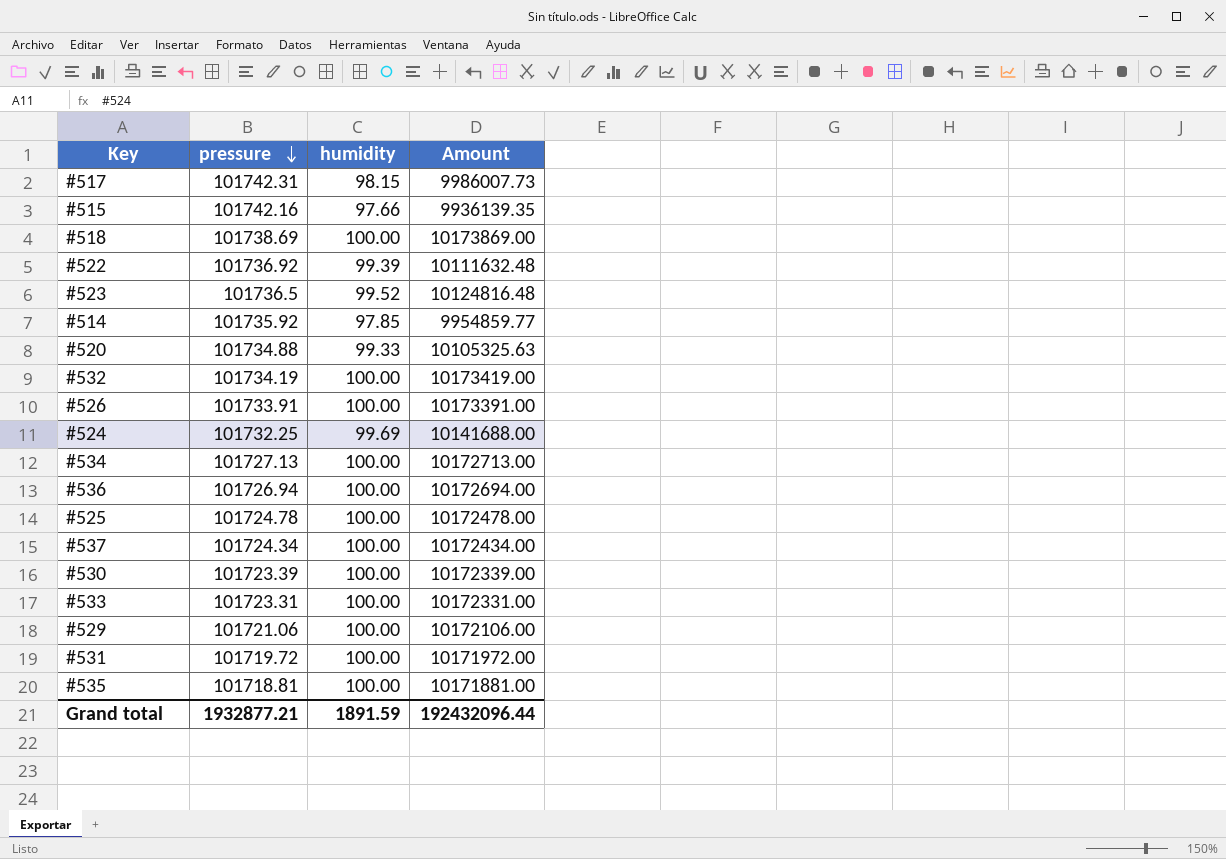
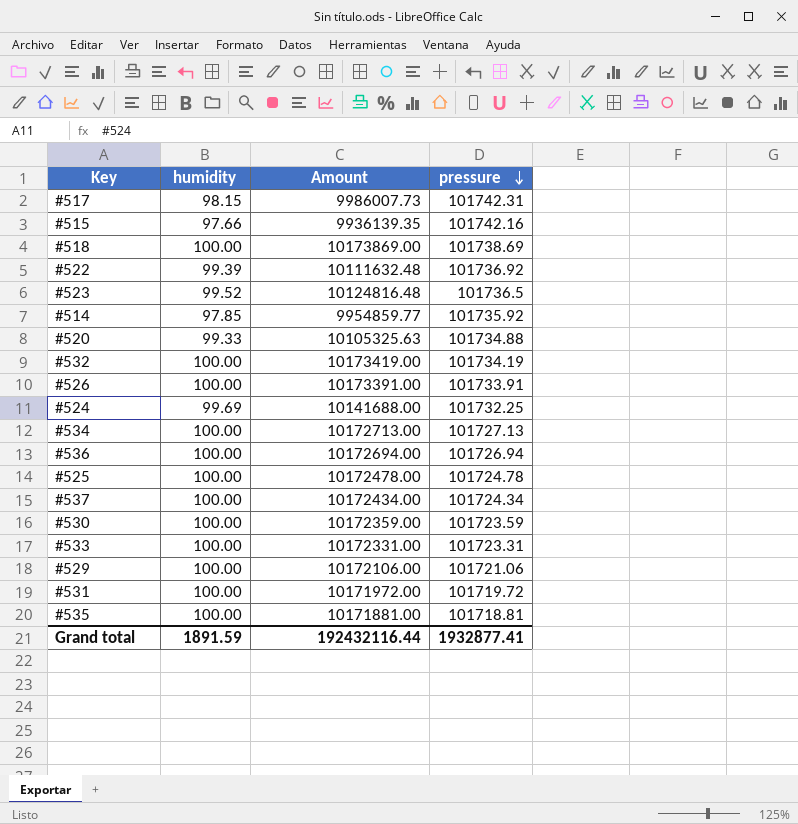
column pressure | position: 2 -> 4
#530 | Amount: 10172339.00 -> 10172359.00
#530 | pressure: 101723.39 -> 101723.59
Grand total | Amount: 192432096.44 -> 192432116.44
Grand total | pressure: 1932877.21 -> 1932877.41

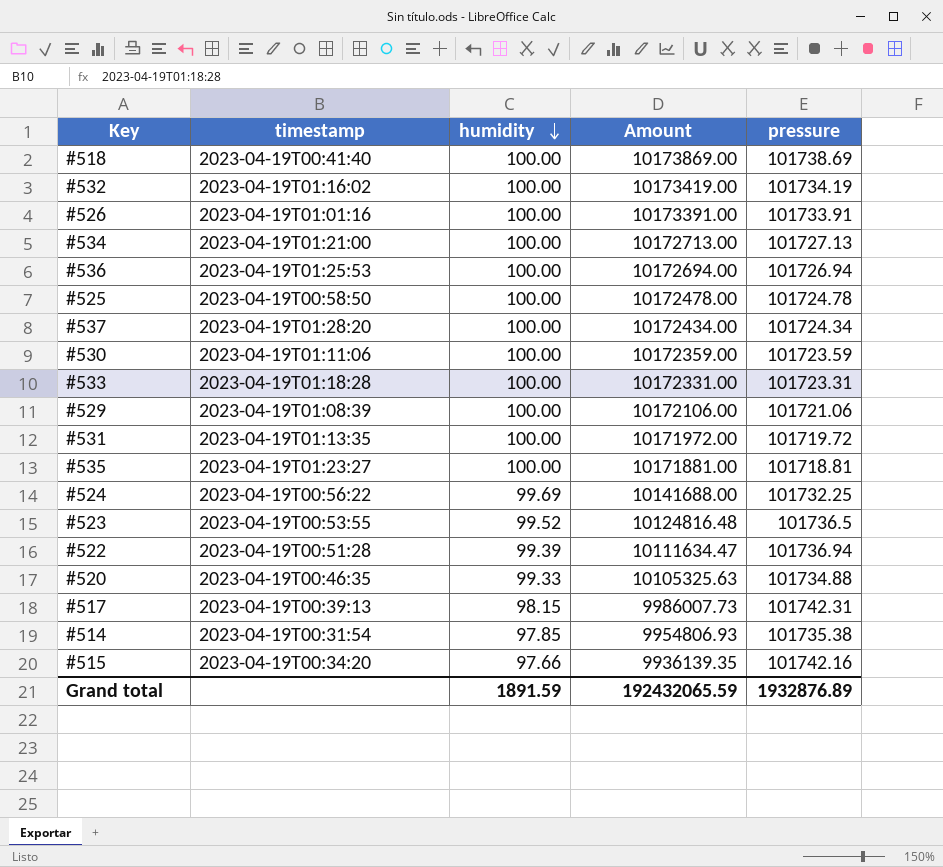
row order: pressure descending -> humidity descending
column timestamp | position: none -> 2
#522 | Amount: 10111632.48 -> 10111634.47
#522 | pressure: 101736.92 -> 101736.94
#514 | Amount: 9954859.77 -> 9954806.93
#514 | pressure: 101735.92 -> 101735.38
Grand total | Amount: 192432116.44 -> 192432065.59
Grand total | pressure: 1932877.41 -> 1932876.89

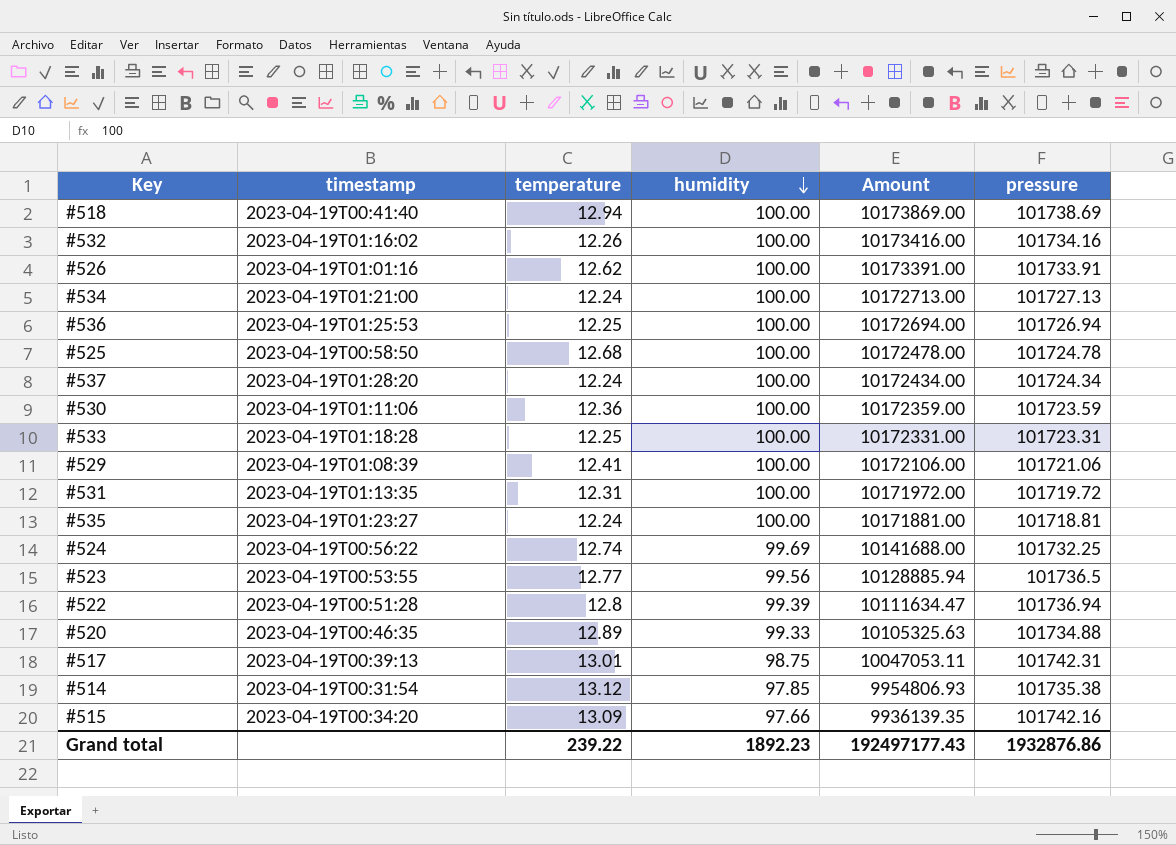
column temperature | position: none -> 3
#532 | Amount: 10173419.00 -> 10173416.00
#532 | pressure: 101734.19 -> 101734.16
#523 | humidity: 99.52 -> 99.56
#523 | Amount: 10124816.48 -> 10128885.94
#517 | humidity: 98.15 -> 98.75
#517 | Amount: 9986007.73 -> 10047053.11
Grand total | humidity: 1891.59 -> 1892.23
Grand total | Amount: 192432065.59 -> 192497177.43
Grand total | pressure: 1932876.89 -> 1932876.86

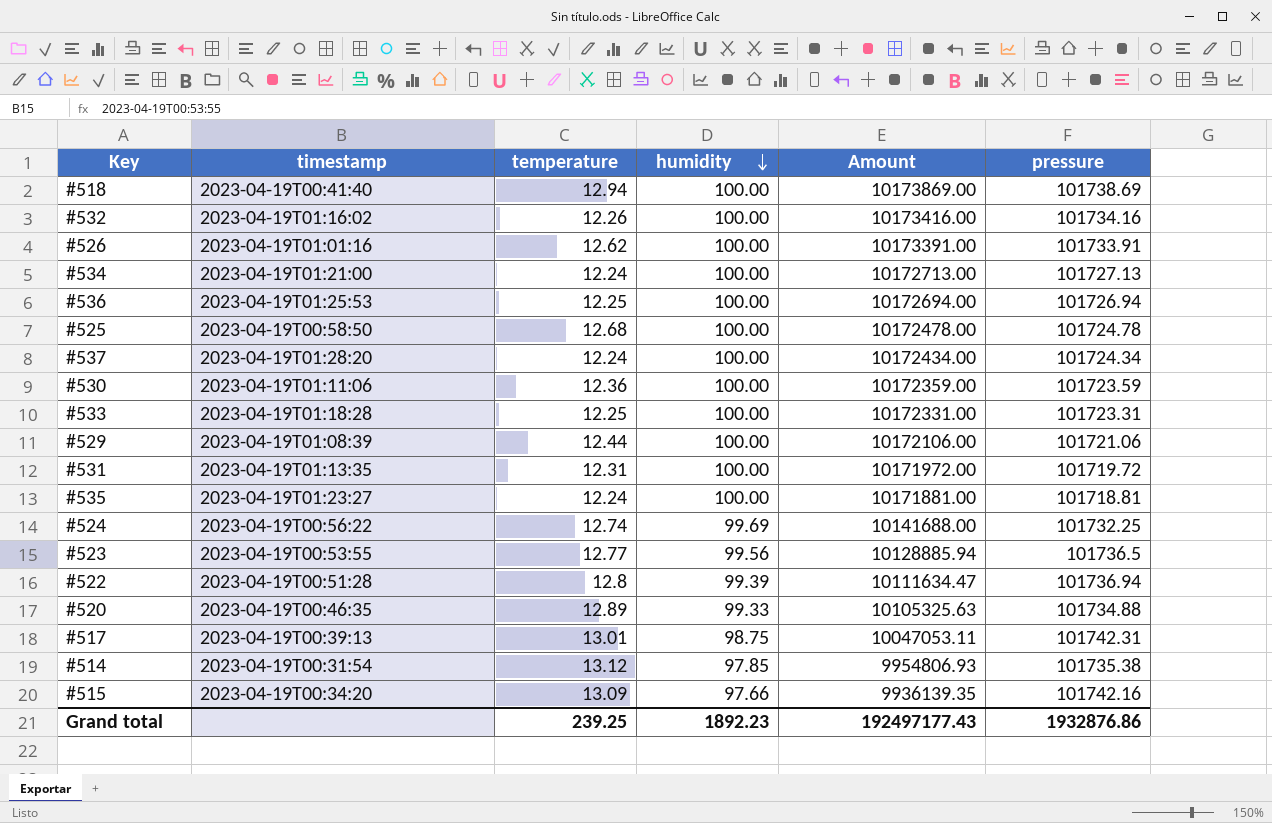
#529 | temperature: 12.41 -> 12.44
Grand total | temperature: 239.22 -> 239.25

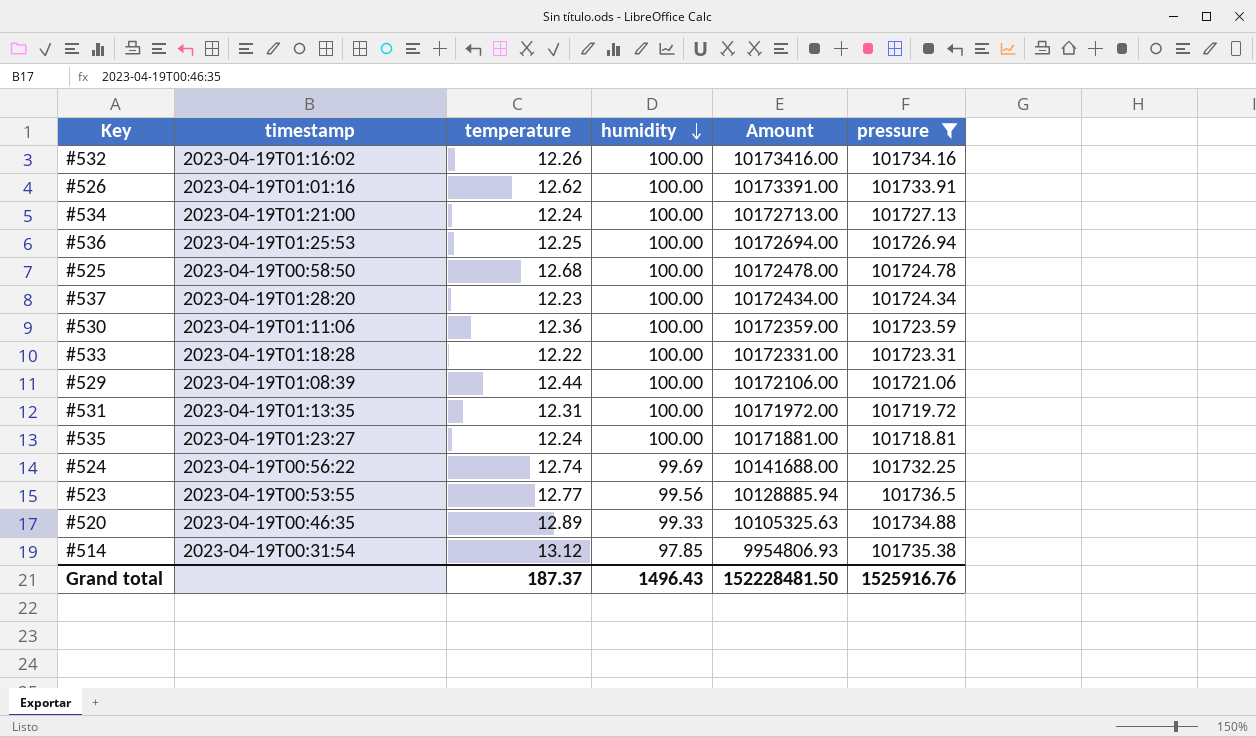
filter: none -> pressure <= 101736.5
#537 | temperature: 12.24 -> 12.23
#533 | temperature: 12.25 -> 12.22
Grand total | temperature: 239.25 -> 187.37
Grand total | humidity: 1892.23 -> 1496.43
Grand total | Amount: 192497177.43 -> 152228481.50
Grand total | pressure: 1932876.86 -> 1525916.76

